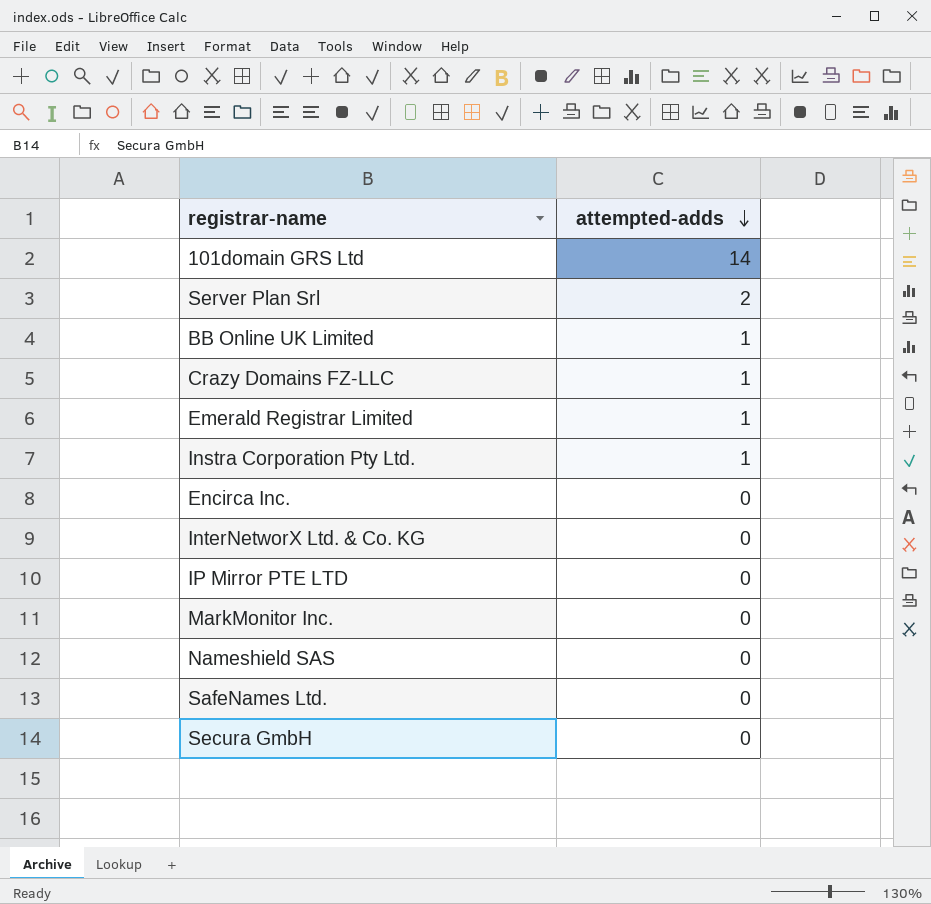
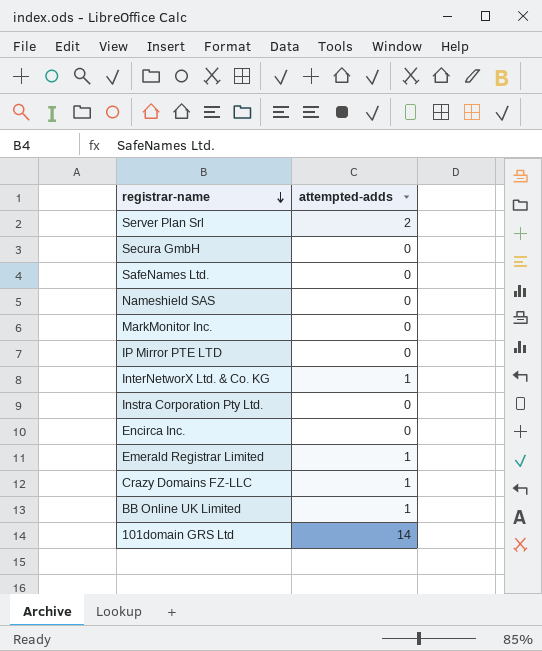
row order: attempted-adds descending -> registrar-name descending
InterNetworX Ltd. & Co. KG | attempted-adds: 0 -> 1
Instra Corporation Pty Ltd. | attempted-adds: 1 -> 0

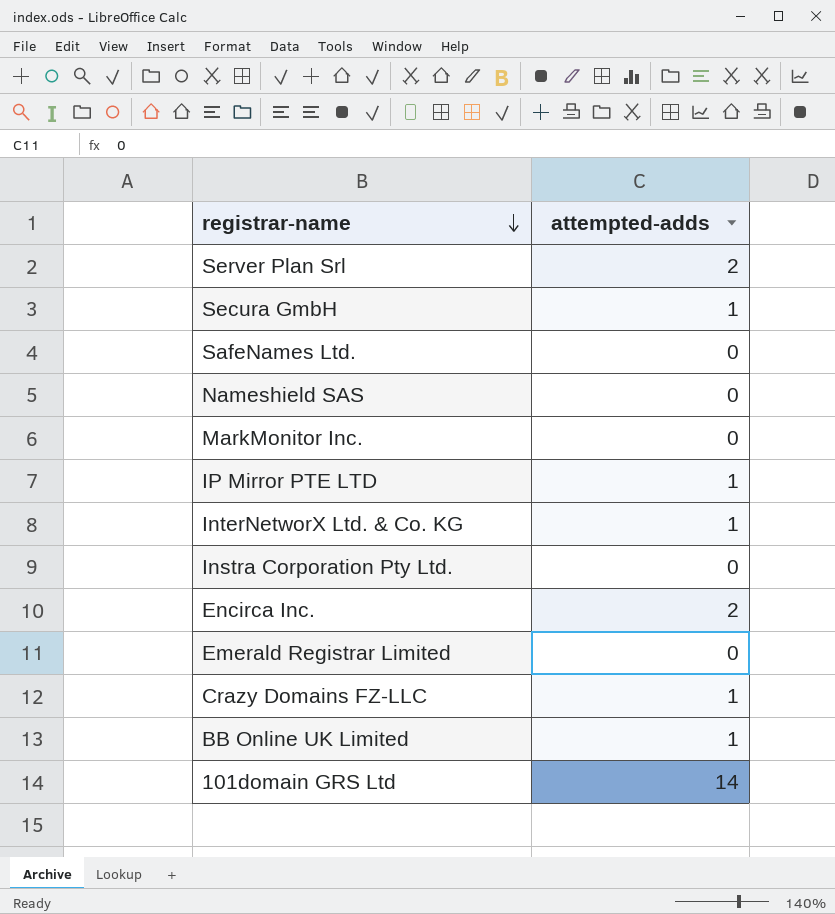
Secura GmbH | attempted-adds: 0 -> 1
IP Mirror PTE LTD | attempted-adds: 0 -> 1
Encirca Inc. | attempted-adds: 0 -> 2
Emerald Registrar Limited | attempted-adds: 1 -> 0

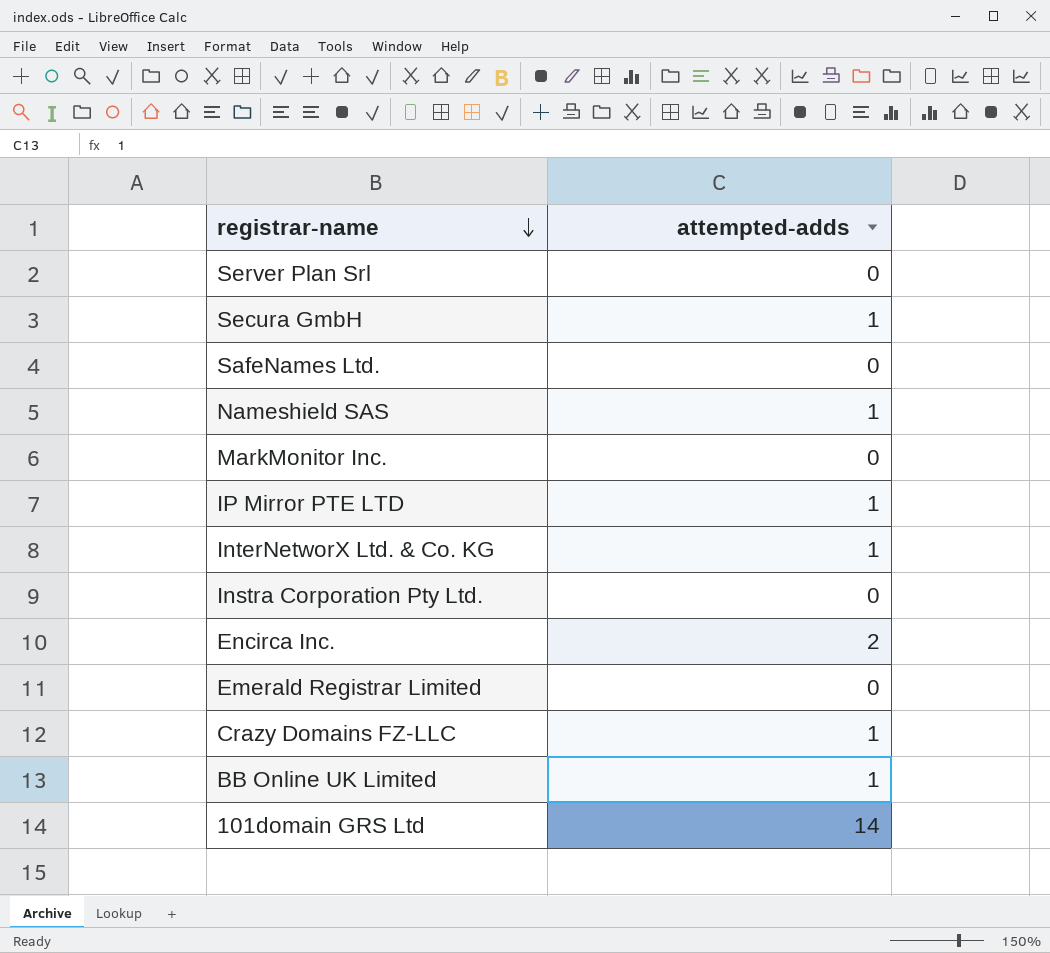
Server Plan Srl | attempted-adds: 2 -> 0
Nameshield SAS | attempted-adds: 0 -> 1

